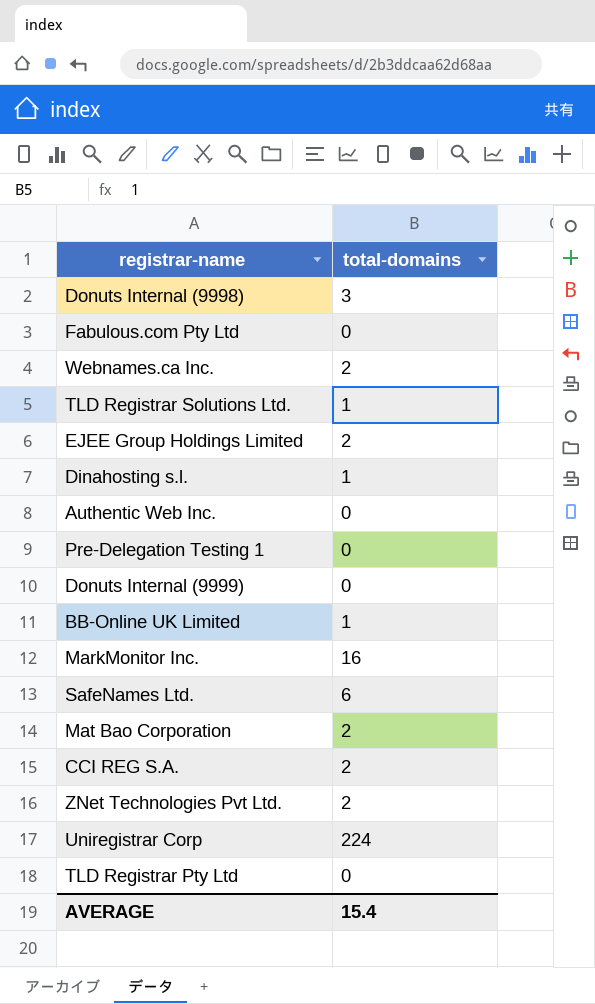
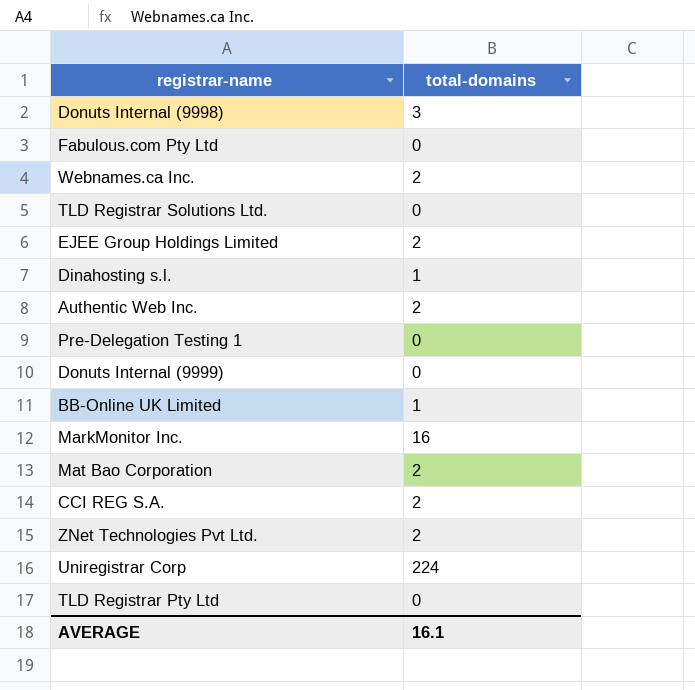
row SafeNames Ltd.: 6 -> none
TLD Registrar Solutions Ltd. | total-domains: 1 -> 0
Authentic Web Inc. | total-domains: 0 -> 2
AVERAGE | total-domains: 15.4 -> 16.1

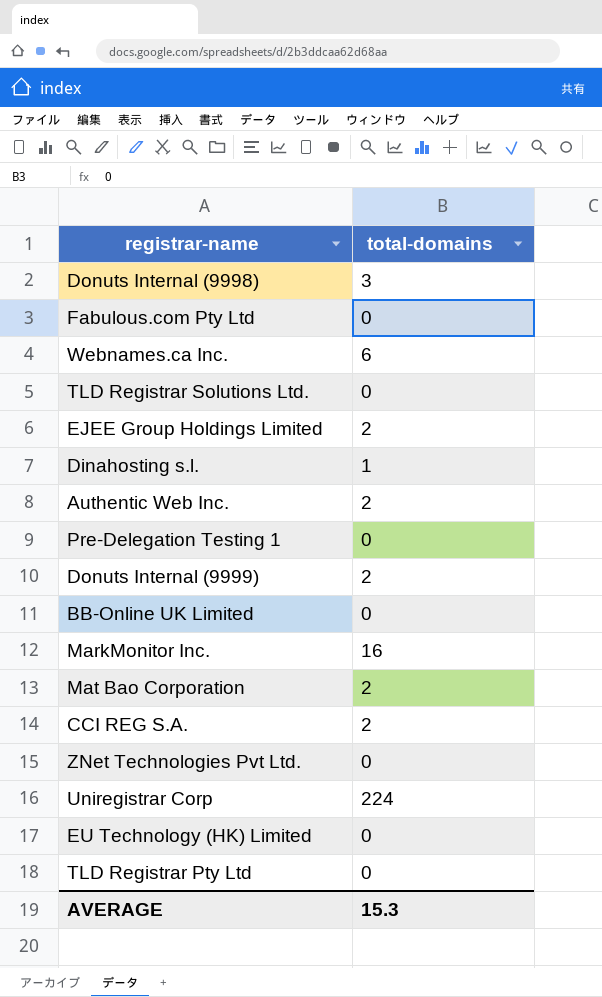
Webnames.ca Inc. | total-domains: 2 -> 6
Donuts Internal (9999) | total-domains: 0 -> 2
BB-Online UK Limited | total-domains: 1 -> 0
ZNet Technologies Pvt Ltd. | total-domains: 2 -> 0
row EU Technology (HK) Limited: none -> 0
AVERAGE | total-domains: 16.1 -> 15.3

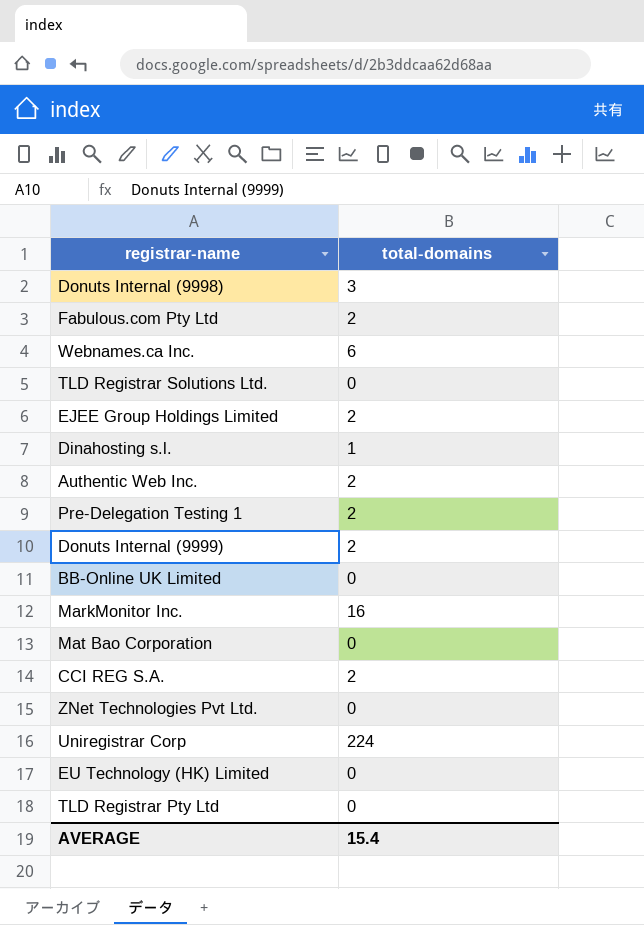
Fabulous.com Pty Ltd | total-domains: 0 -> 2
Pre-Delegation Testing 1 | total-domains: 0 -> 2
Mat Bao Corporation | total-domains: 2 -> 0
AVERAGE | total-domains: 15.3 -> 15.4

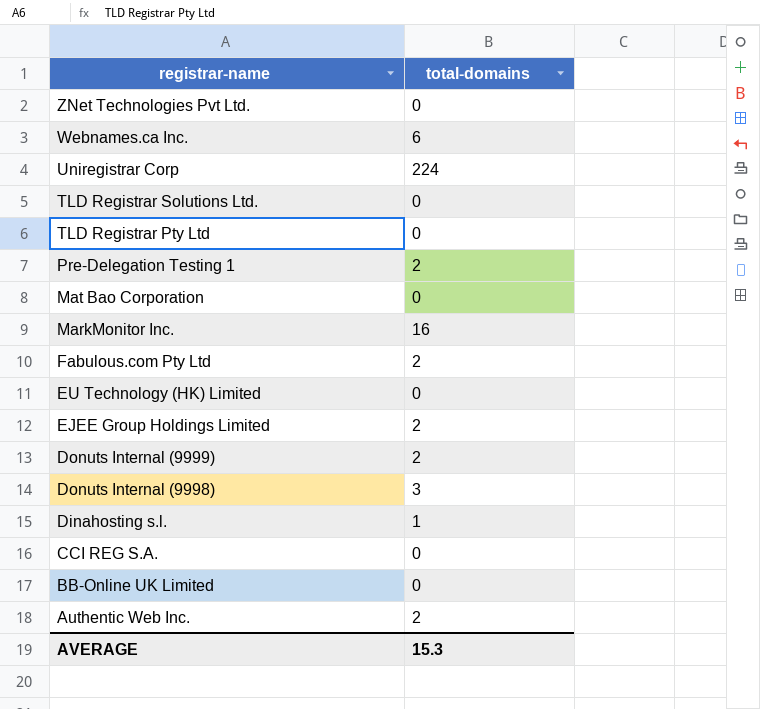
row order: none -> registrar-name descending
CCI REG S.A. | total-domains: 2 -> 0
AVERAGE | total-domains: 15.4 -> 15.3

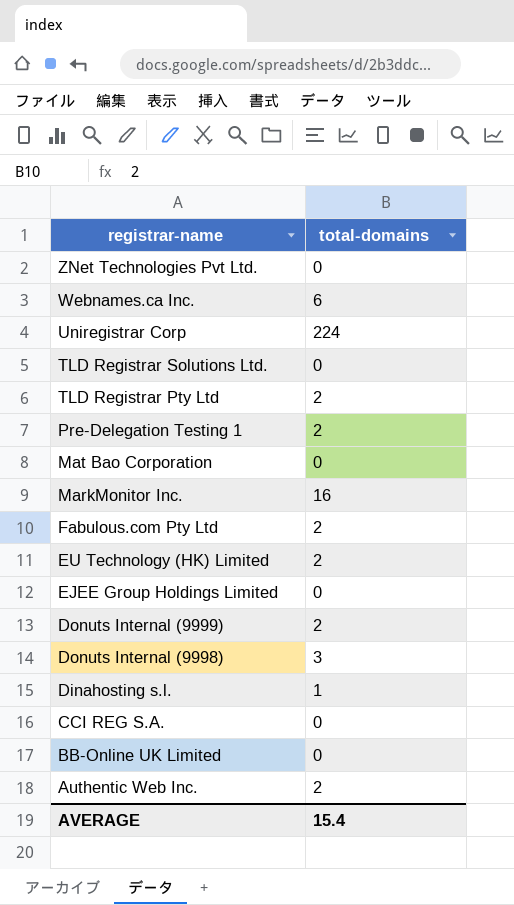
TLD Registrar Pty Ltd | total-domains: 0 -> 2
EU Technology (HK) Limited | total-domains: 0 -> 2
EJEE Group Holdings Limited | total-domains: 2 -> 0
AVERAGE | total-domains: 15.3 -> 15.4

